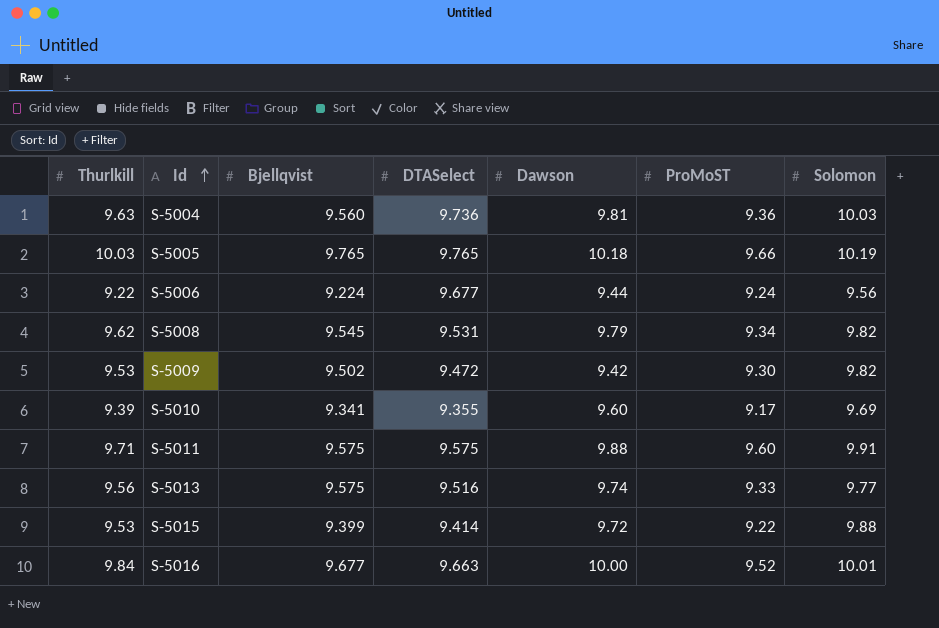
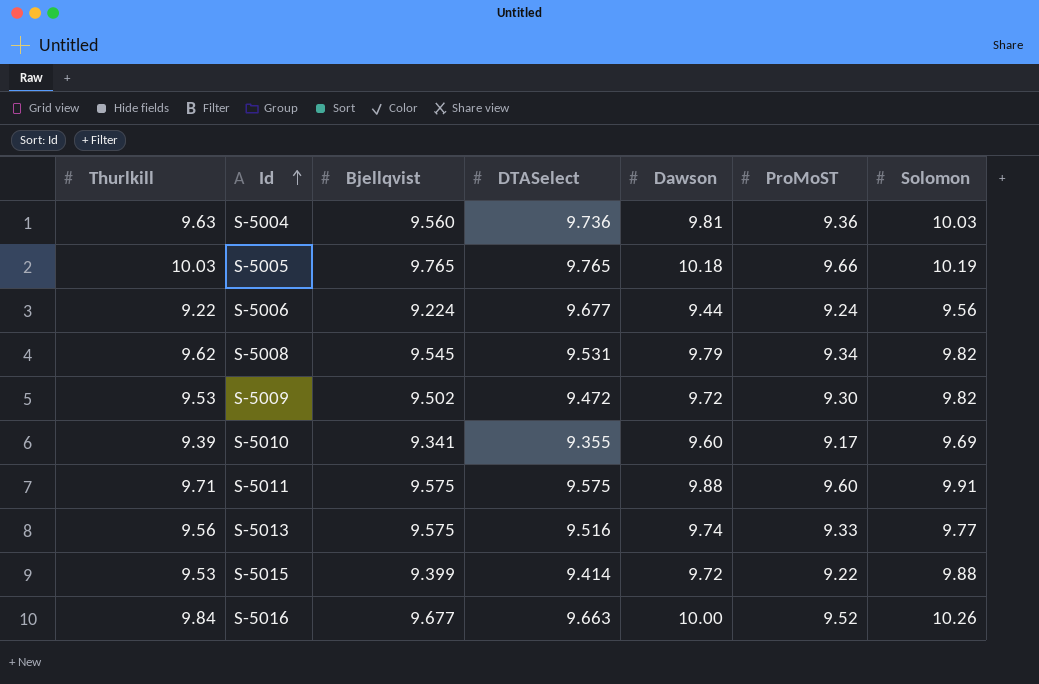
S-5009 | Dawson: 9.42 -> 9.72
S-5016 | Solomon: 10.01 -> 10.26

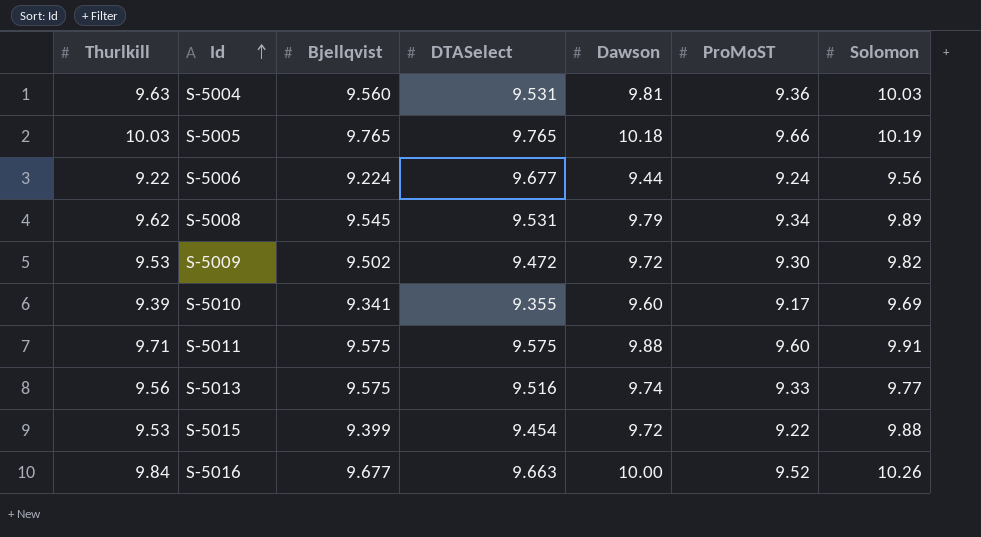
S-5004 | DTASelect: 9.736 -> 9.531
S-5008 | Solomon: 9.82 -> 9.89
S-5015 | DTASelect: 9.414 -> 9.454

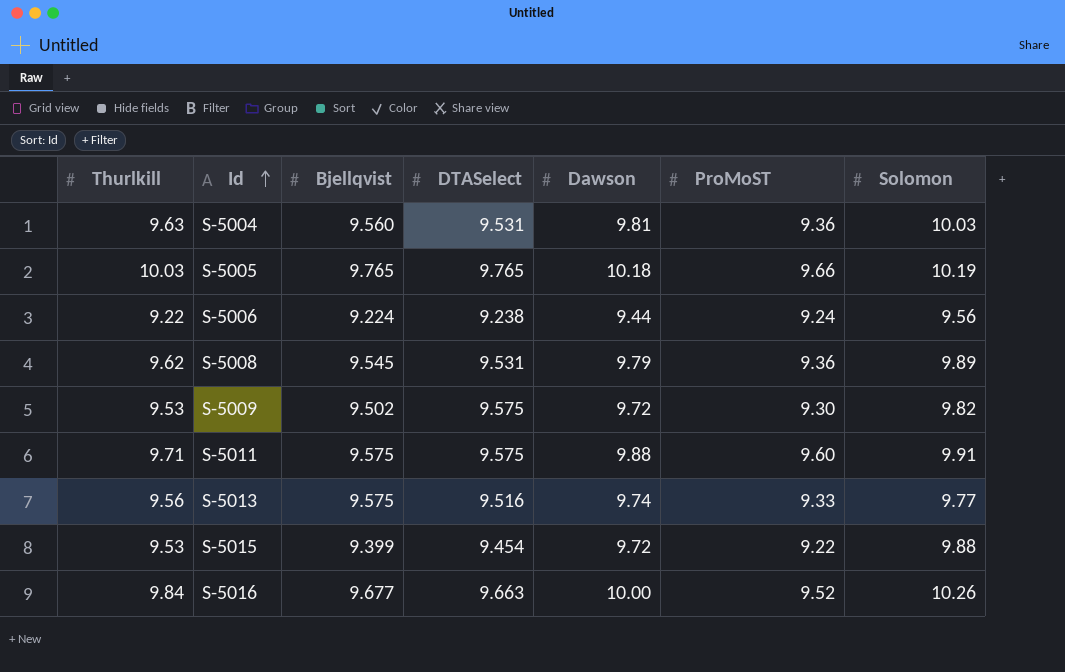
row S-5010: 9.39 | 9.341 | 9.355 | 9.60 | 9.17 | 9.69 -> none
S-5006 | DTASelect: 9.677 -> 9.238
S-5008 | ProMoST: 9.34 -> 9.36
S-5009 | DTASelect: 9.472 -> 9.575

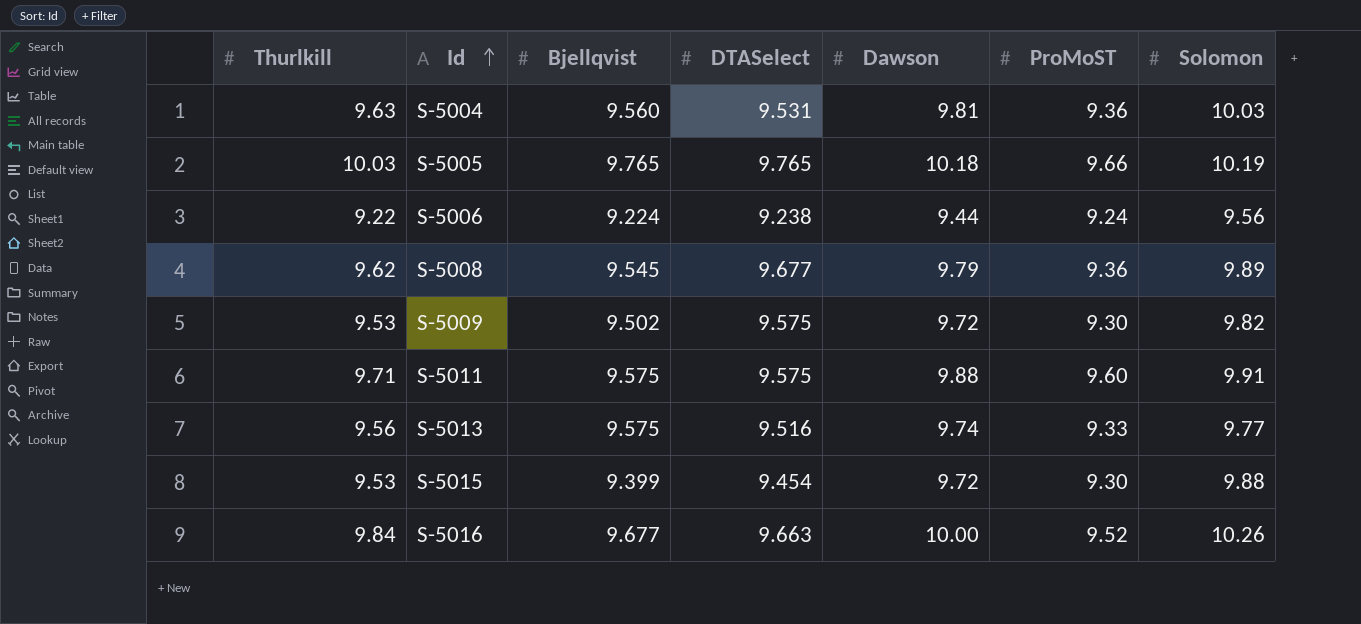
S-5008 | DTASelect: 9.531 -> 9.677
S-5015 | ProMoST: 9.22 -> 9.30

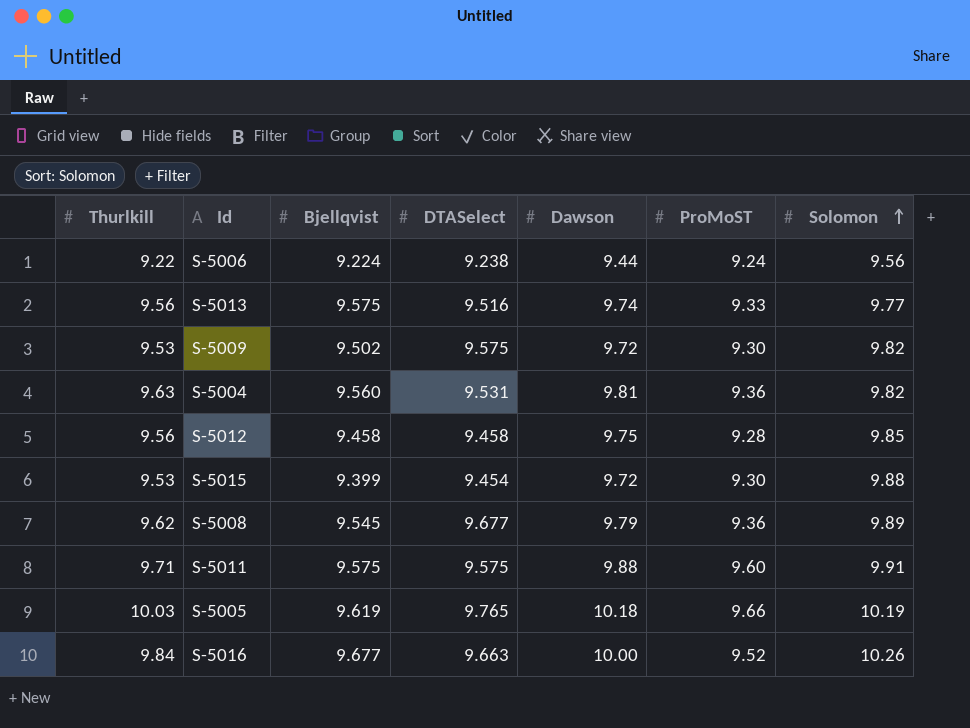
row order: Id ascending -> Solomon ascending
S-5004 | Solomon: 10.03 -> 9.82
row S-5012: none -> 9.56 | 9.458 | 9.458 | 9.75 | 9.28 | 9.85
S-5005 | Bjellqvist: 9.765 -> 9.619

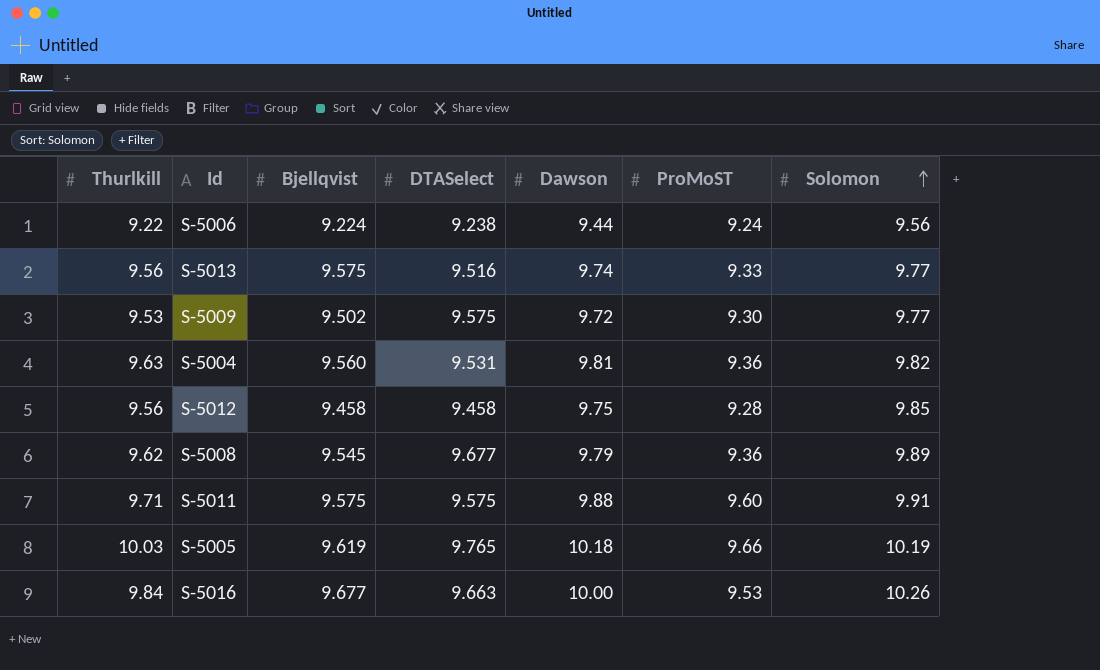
row S-5015: 9.53 | 9.399 | 9.454 | 9.72 | 9.30 | 9.88 -> none
S-5009 | Solomon: 9.82 -> 9.77
S-5016 | ProMoST: 9.52 -> 9.53

